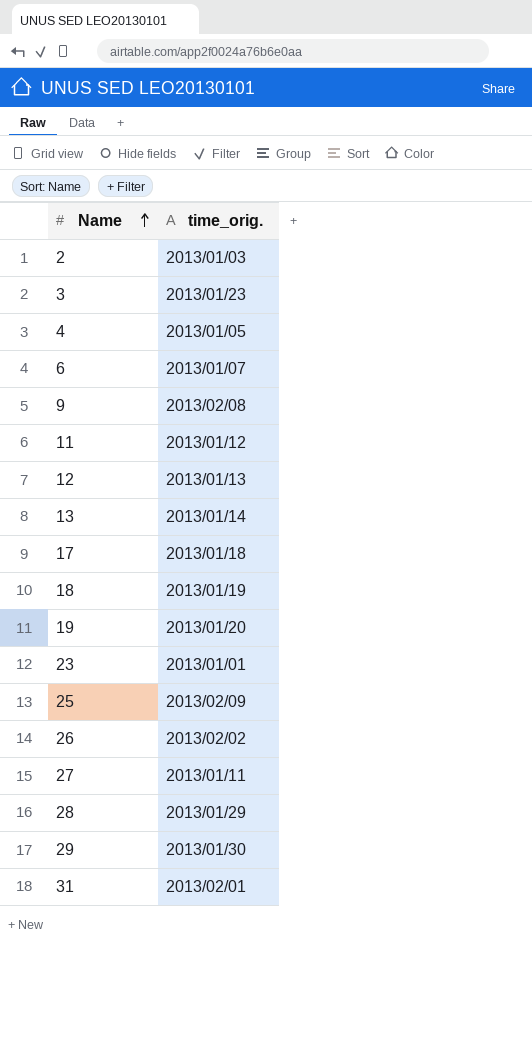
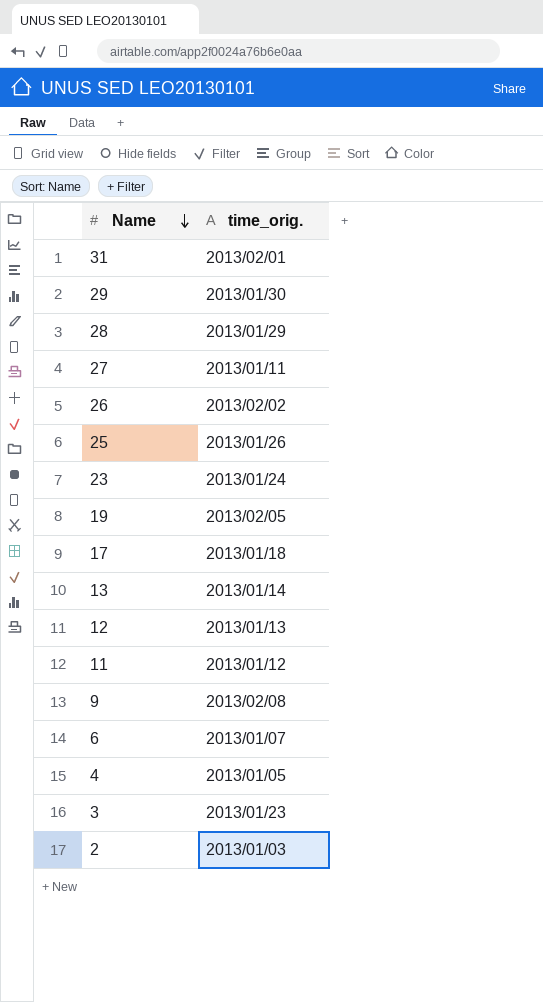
row order: Name ascending -> Name descending
row 18: 2013/01/19 -> none
25 | time_orig.: 2013/02/09 -> 2013/01/26
23 | time_orig.: 2013/01/01 -> 2013/01/24
19 | time_orig.: 2013/01/20 -> 2013/02/05

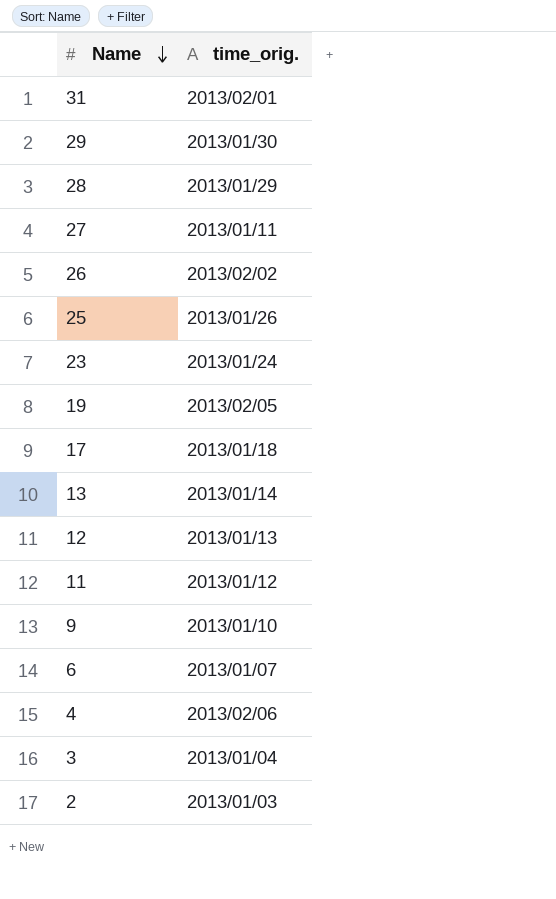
9 | time_orig.: 2013/02/08 -> 2013/01/10
4 | time_orig.: 2013/01/05 -> 2013/02/06
3 | time_orig.: 2013/01/23 -> 2013/01/04

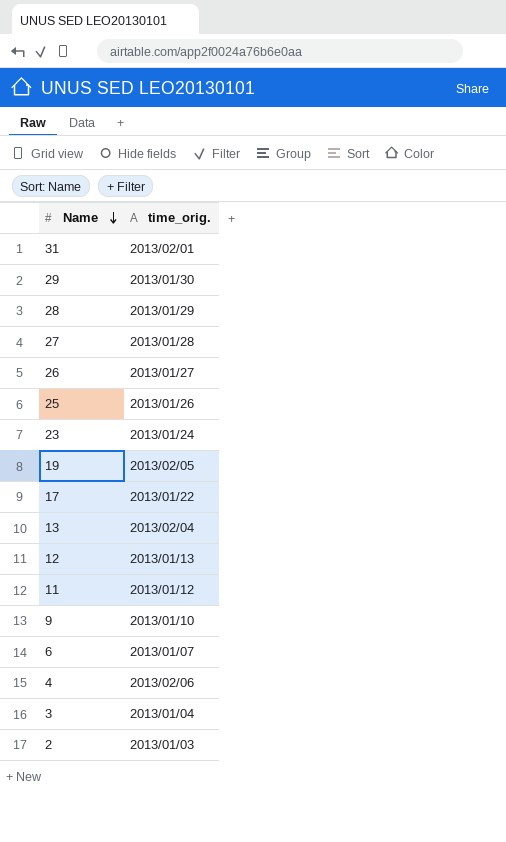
27 | time_orig.: 2013/01/11 -> 2013/01/28
26 | time_orig.: 2013/02/02 -> 2013/01/27
17 | time_orig.: 2013/01/18 -> 2013/01/22
13 | time_orig.: 2013/01/14 -> 2013/02/04

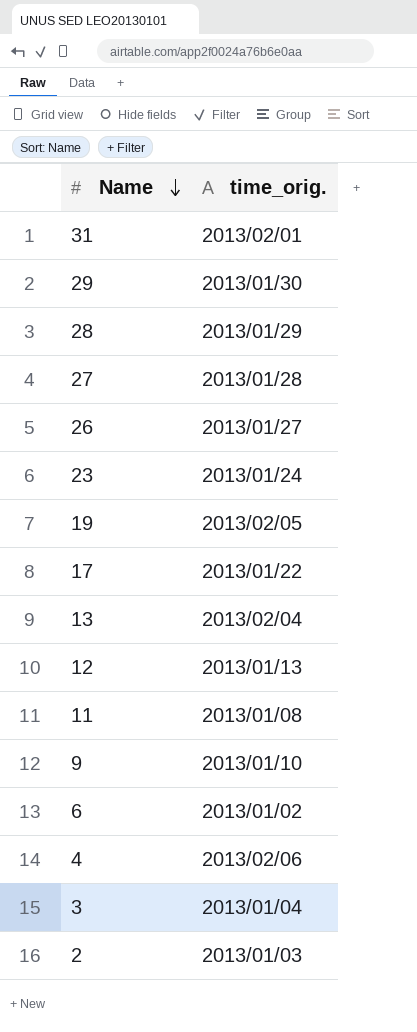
row 25: 2013/01/26 -> none
11 | time_orig.: 2013/01/12 -> 2013/01/08
6 | time_orig.: 2013/01/07 -> 2013/01/02

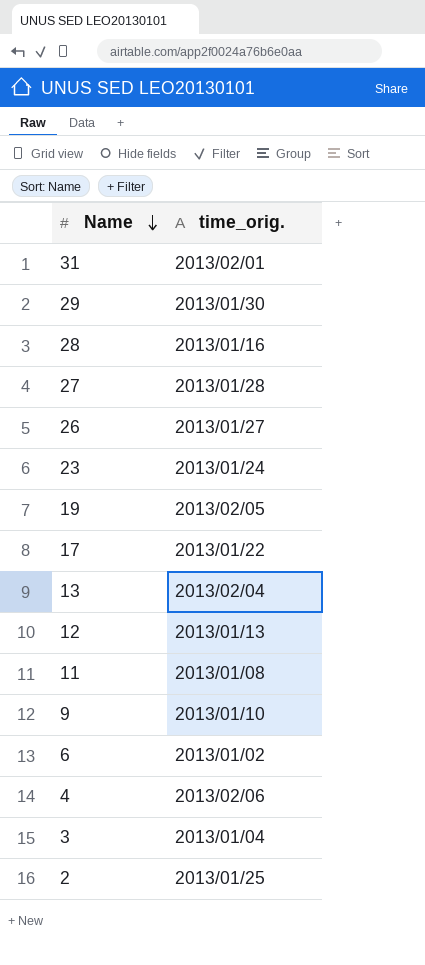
28 | time_orig.: 2013/01/29 -> 2013/01/16
2 | time_orig.: 2013/01/03 -> 2013/01/25

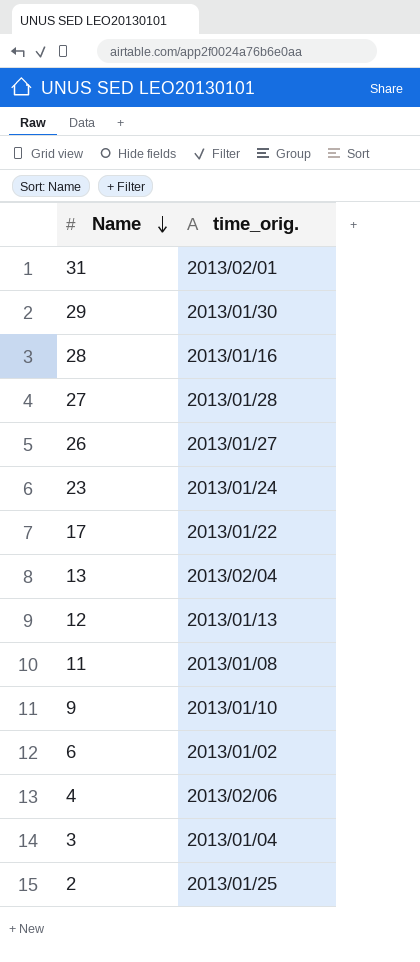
row 19: 2013/02/05 -> none

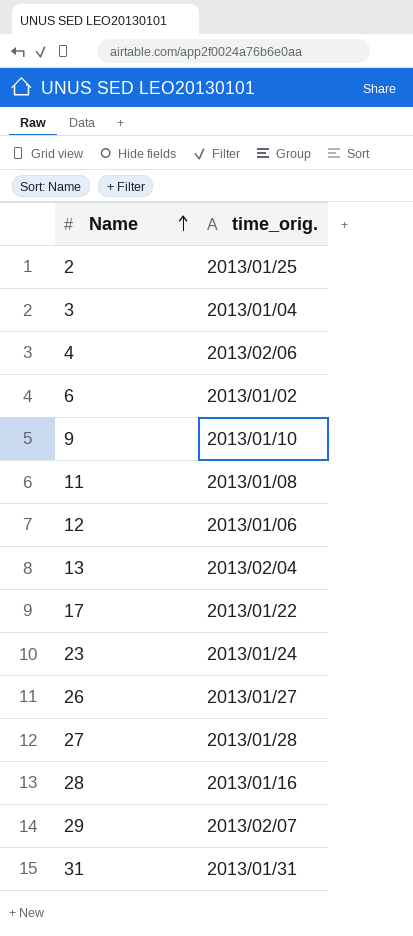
row order: Name descending -> Name ascending
12 | time_orig.: 2013/01/13 -> 2013/01/06
29 | time_orig.: 2013/01/30 -> 2013/02/07
31 | time_orig.: 2013/02/01 -> 2013/01/31

